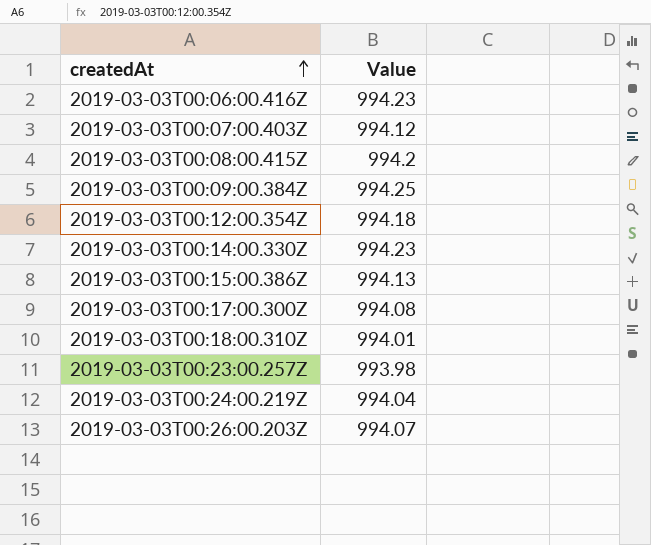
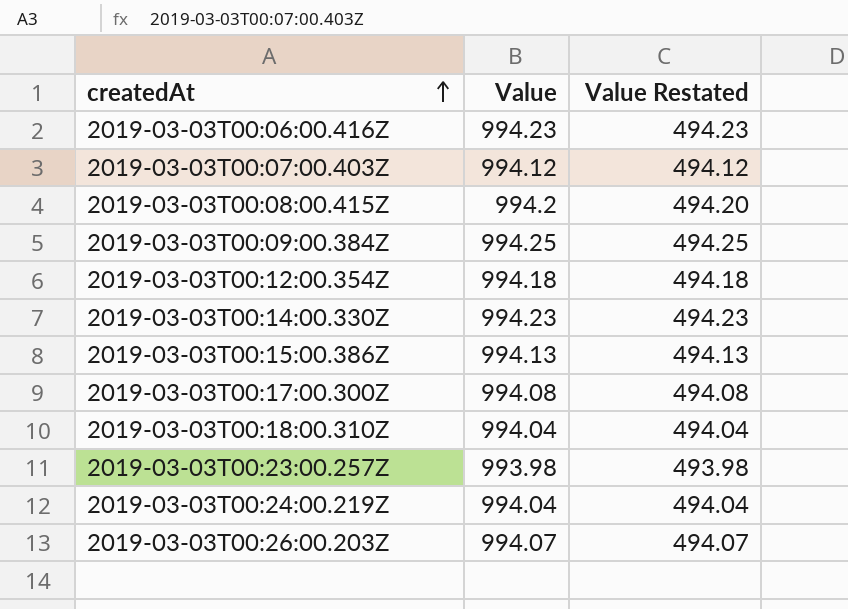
column Value Restated | formula: none -> [Value] - 500
2019-03-03T00:18:00.310Z | Value: 994.01 -> 994.04

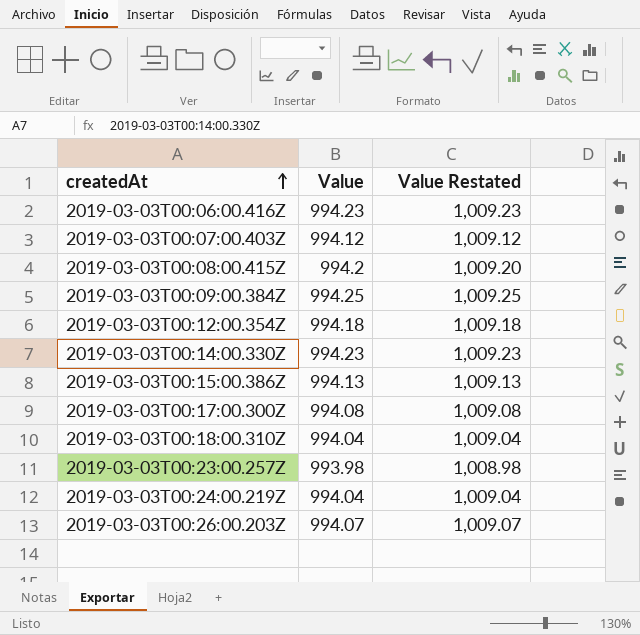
column Value Restated | formula: [Value] - 500 -> [Value] + 15

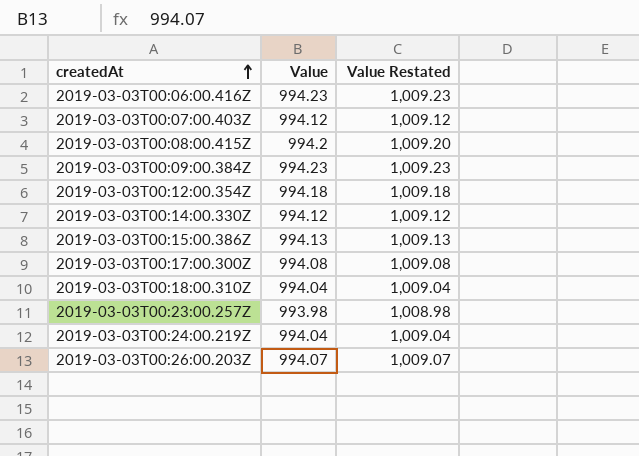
2019-03-03T00:09:00.384Z | Value: 994.25 -> 994.23
2019-03-03T00:09:00.384Z | Value Restated: 1,009.25 -> 1,009.23
2019-03-03T00:14:00.330Z | Value: 994.23 -> 994.12
2019-03-03T00:14:00.330Z | Value Restated: 1,009.23 -> 1,009.12

